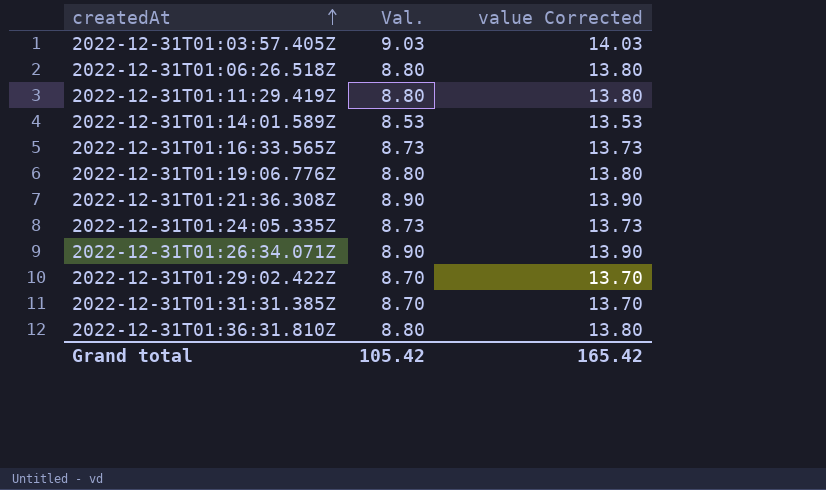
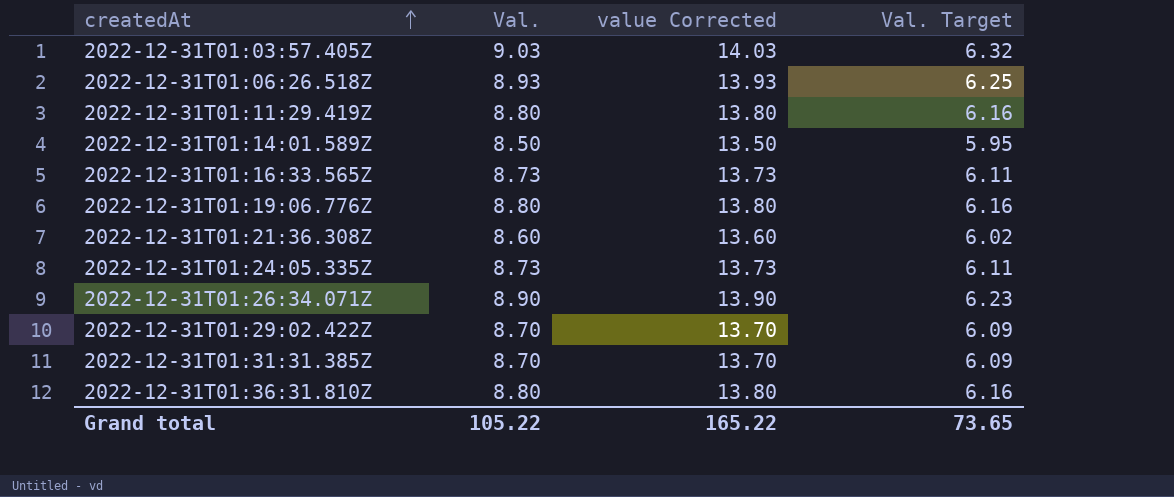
column Val. Target | formula: none -> [Val.] * 0.7
2022-12-31T01:06:26.518Z | Val.: 8.80 -> 8.93
2022-12-31T01:06:26.518Z | value Corrected: 13.80 -> 13.93
2022-12-31T01:14:01.589Z | Val.: 8.53 -> 8.50
2022-12-31T01:14:01.589Z | value Corrected: 13.53 -> 13.50
2022-12-31T01:21:36.308Z | Val.: 8.90 -> 8.60
2022-12-31T01:21:36.308Z | value Corrected: 13.90 -> 13.60
Grand total | Val.: 105.42 -> 105.22
Grand total | value Corrected: 165.42 -> 165.22

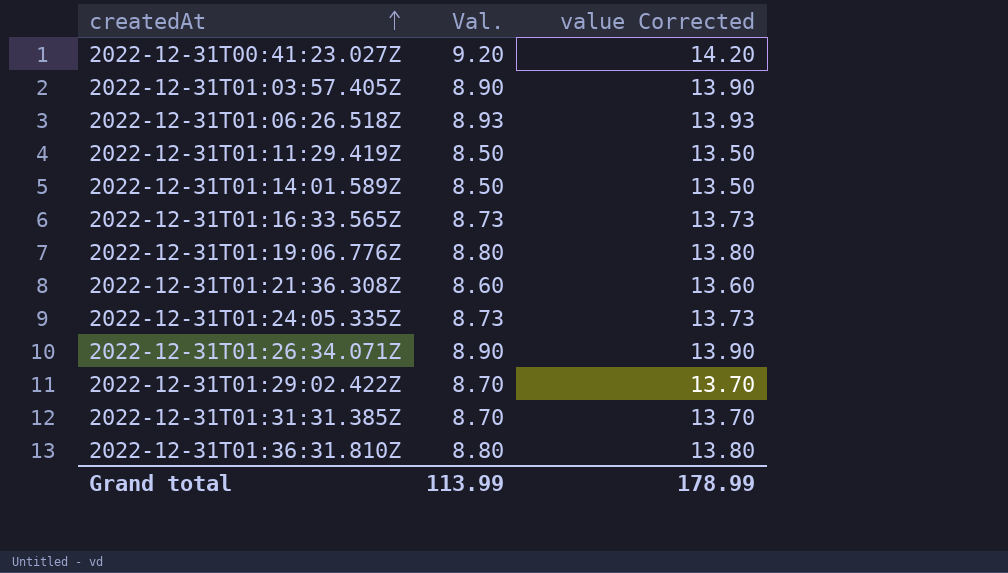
column Val. Target | formula: [Val.] * 0.7 -> none
row 2022-12-31T00:41:23.027Z: none -> 9.20 | 14.20
2022-12-31T01:03:57.405Z | Val.: 9.03 -> 8.90
2022-12-31T01:03:57.405Z | value Corrected: 14.03 -> 13.90
2022-12-31T01:11:29.419Z | Val.: 8.80 -> 8.50
2022-12-31T01:11:29.419Z | value Corrected: 13.80 -> 13.50
Grand total | Val.: 105.22 -> 113.99
Grand total | value Corrected: 165.22 -> 178.99

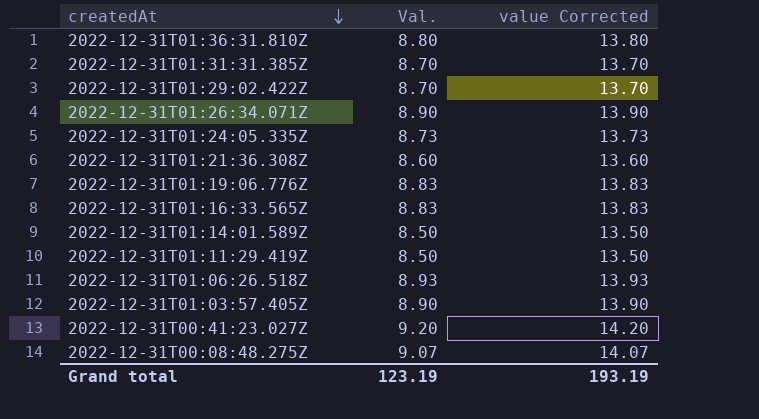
row order: createdAt ascending -> createdAt descending
2022-12-31T01:19:06.776Z | Val.: 8.80 -> 8.83
2022-12-31T01:19:06.776Z | value Corrected: 13.80 -> 13.83
2022-12-31T01:16:33.565Z | Val.: 8.73 -> 8.83
2022-12-31T01:16:33.565Z | value Corrected: 13.73 -> 13.83
row 2022-12-31T00:08:48.275Z: none -> 9.07 | 14.07
Grand total | Val.: 113.99 -> 123.19
Grand total | value Corrected: 178.99 -> 193.19

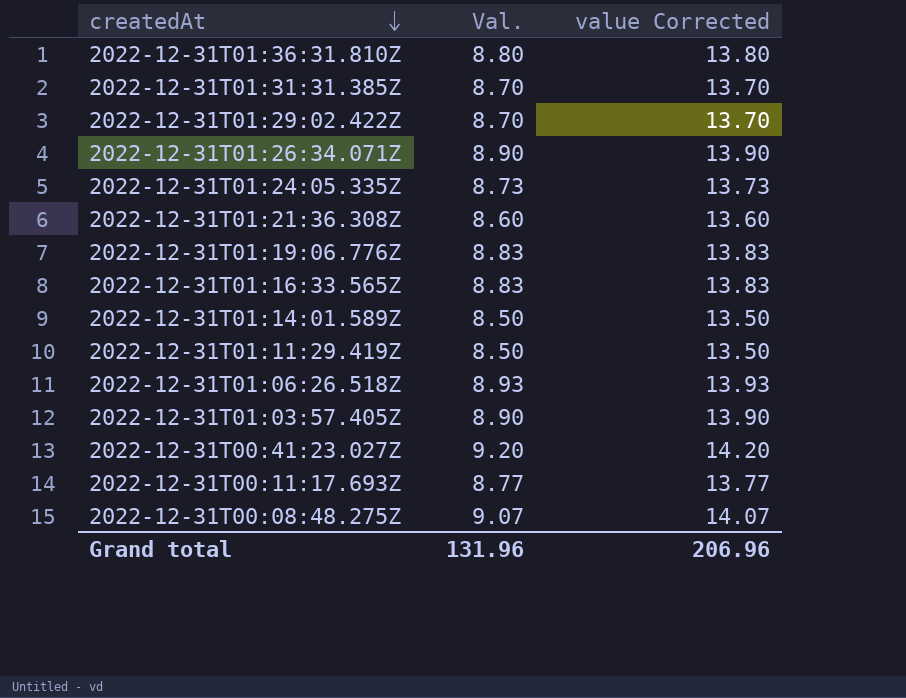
row 2022-12-31T00:11:17.693Z: none -> 8.77 | 13.77
Grand total | Val.: 123.19 -> 131.96
Grand total | value Corrected: 193.19 -> 206.96

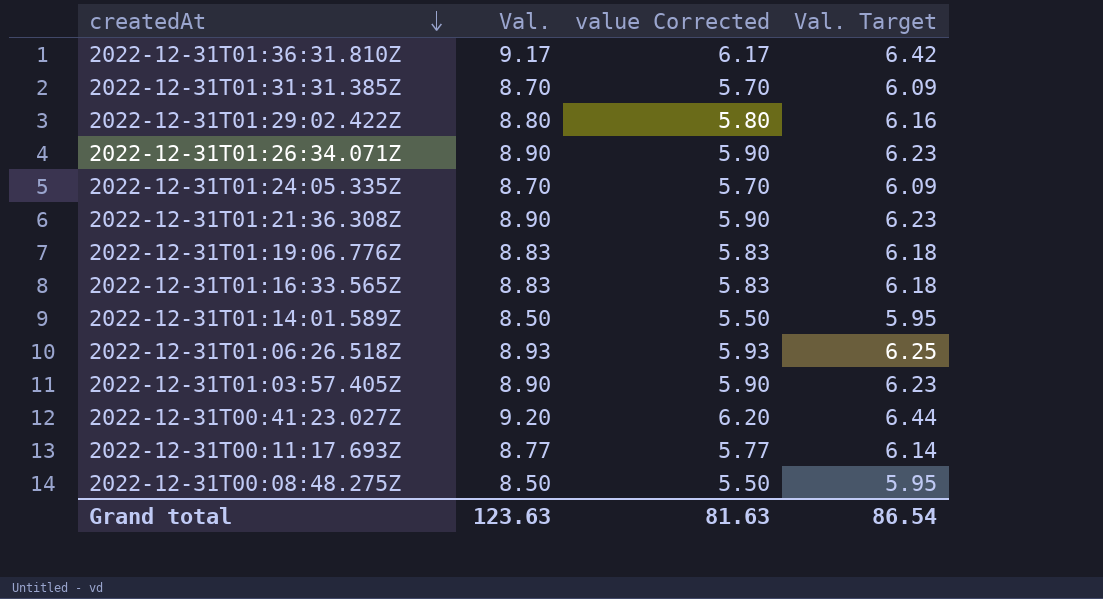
column value Corrected | formula: [Val.] + 5 -> [Val.] - 3
column Val. Target | formula: none -> [Val.] * 0.7
row 2022-12-31T01:11:29.419Z: 8.50 | 13.50 -> none
2022-12-31T01:36:31.810Z | Val.: 8.80 -> 9.17
2022-12-31T01:29:02.422Z | Val.: 8.70 -> 8.80
2022-12-31T01:24:05.335Z | Val.: 8.73 -> 8.70
2022-12-31T01:21:36.308Z | Val.: 8.60 -> 8.90
2022-12-31T00:08:48.275Z | Val.: 9.07 -> 8.50
Grand total | Val.: 131.96 -> 123.63
Grand total | value Corrected: 206.96 -> 81.63

